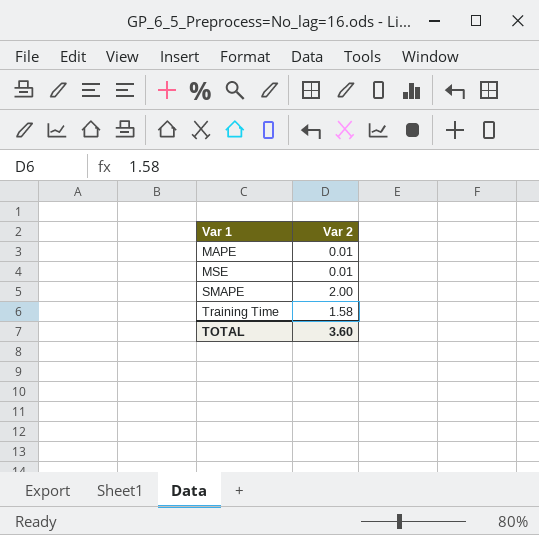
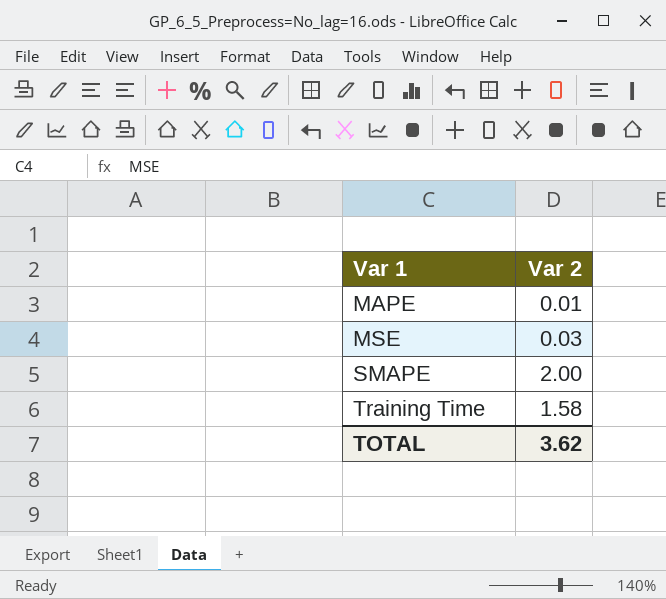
MSE | Var 2: 0.01 -> 0.03
TOTAL | Var 2: 3.60 -> 3.62

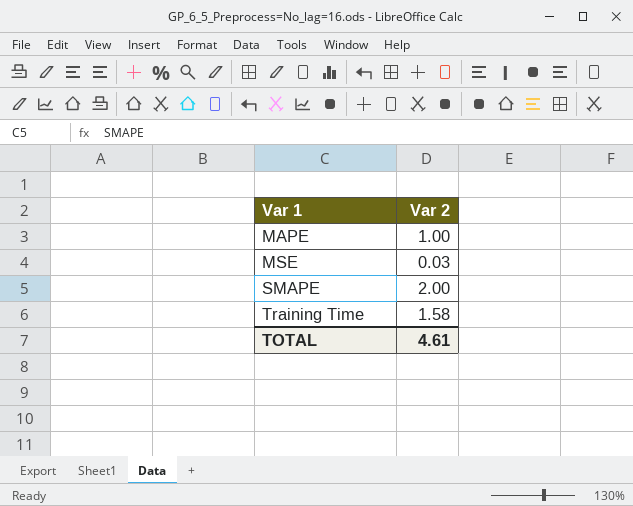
MAPE | Var 2: 0.01 -> 1.00
TOTAL | Var 2: 3.62 -> 4.61

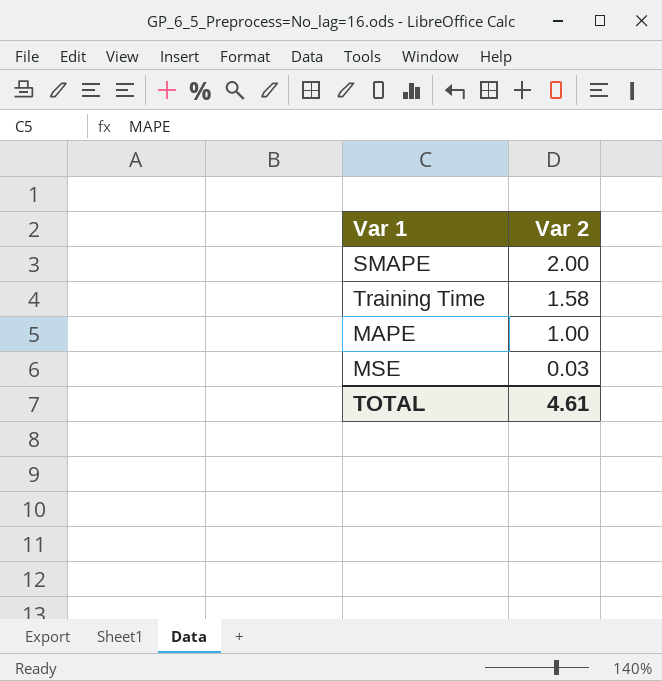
row order: Var 1 ascending -> Var 2 descending

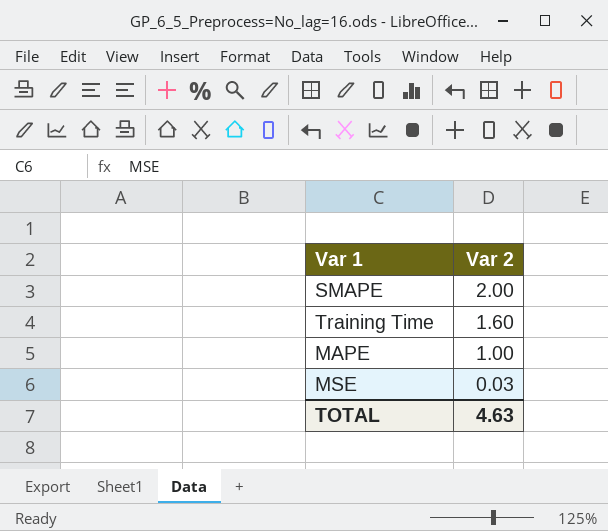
Training Time | Var 2: 1.58 -> 1.60
TOTAL | Var 2: 4.61 -> 4.63

